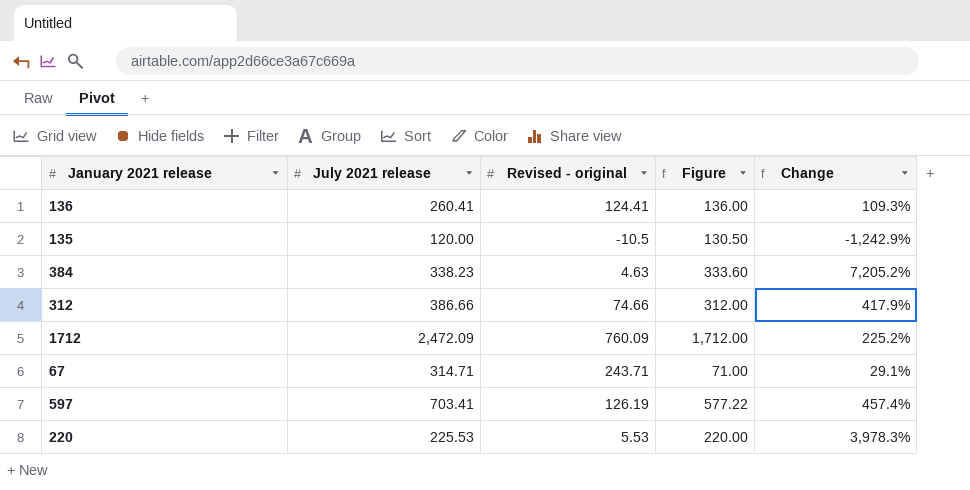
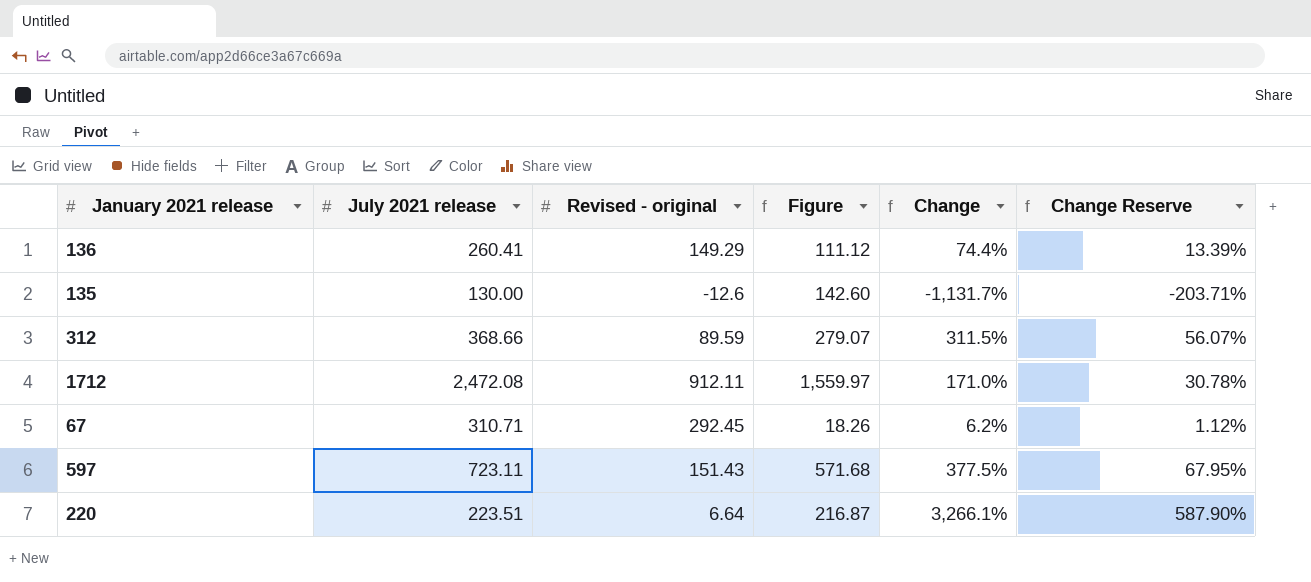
column Change Reserve | formula: none -> [Change] * 0.18
row 384: 338.23 | 4.63 | 333.60 | 7,205.2% -> none
136 | Revised - original: 124.41 -> 149.29
136 | Figure: 136.00 -> 111.12
136 | Change: 109.3% -> 74.4%
135 | July 2021 release: 120.00 -> 130.00
135 | Revised - original: -10.5 -> -12.6
135 | Figure: 130.50 -> 142.60
135 | Change: -1,242.9% -> -1,131.7%
312 | July 2021 release: 386.66 -> 368.66
312 | Revised - original: 74.66 -> 89.59
312 | Figure: 312.00 -> 279.07
312 | Change: 417.9% -> 311.5%
1712 | July 2021 release: 2,472.09 -> 2,472.08
1712 | Revised - original: 760.09 -> 912.11
1712 | Figure: 1,712.00 -> 1,559.97
1712 | Change: 225.2% -> 171.0%
67 | July 2021 release: 314.71 -> 310.71
67 | Revised - original: 243.71 -> 292.45
67 | Figure: 71.00 -> 18.26
67 | Change: 29.1% -> 6.2%
597 | July 2021 release: 703.41 -> 723.11
597 | Revised - original: 126.19 -> 151.43
597 | Figure: 577.22 -> 571.68
597 | Change: 457.4% -> 377.5%
220 | July 2021 release: 225.53 -> 223.51
220 | Revised - original: 5.53 -> 6.64
220 | Figure: 220.00 -> 216.87
220 | Change: 3,978.3% -> 3,266.1%

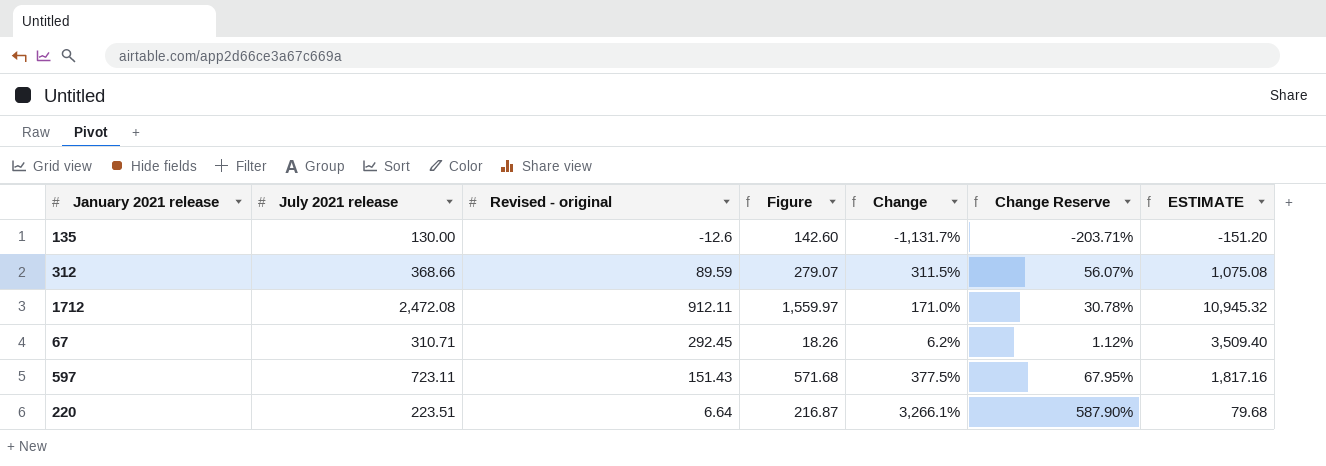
column ESTIMATE | formula: none -> [Revised - original] * 12
row 136: 260.41 | 149.29 | 111.12 | 74.4% | 13.39% -> none

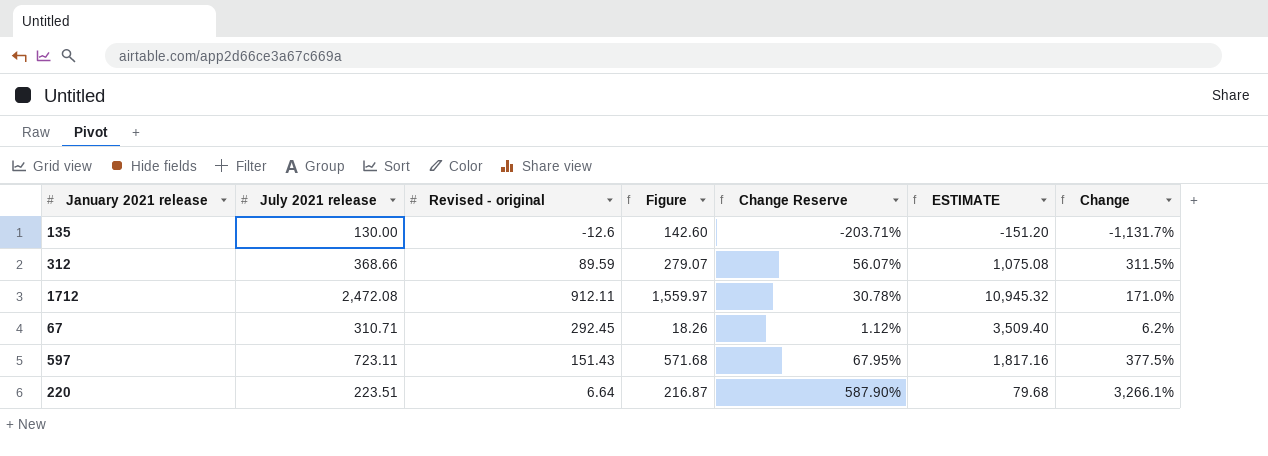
column Change | position: 5 -> 7

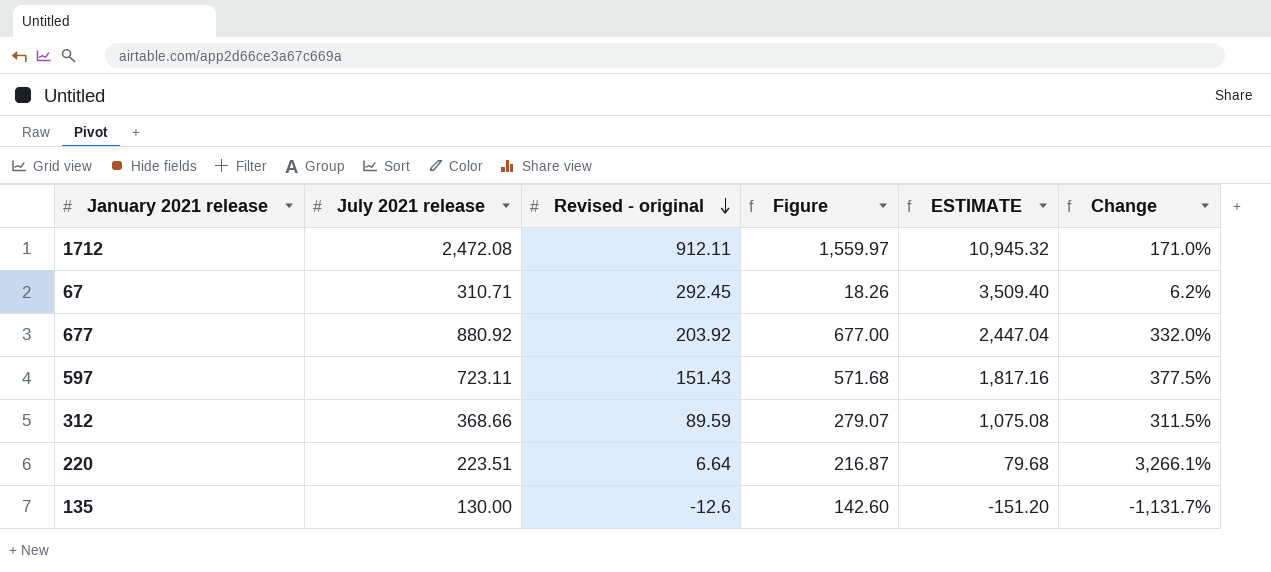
row order: none -> Revised - original descending
column Change Reserve | formula: [Change] * 0.18 -> none
row 677: none -> 880.92 | 203.92 | 677.00 | 2,447.04 | 332.0%

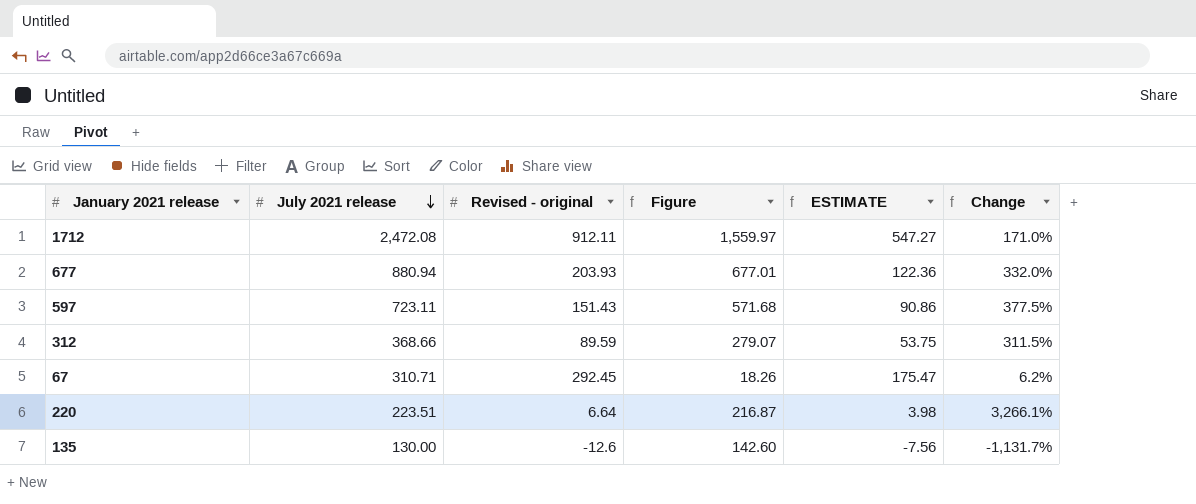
row order: Revised - original descending -> July 2021 release descending
column ESTIMATE | formula: [Revised - original] * 12 -> [Revised - original] * 0.6
677 | July 2021 release: 880.92 -> 880.94
677 | Revised - original: 203.92 -> 203.93
677 | Figure: 677.00 -> 677.01

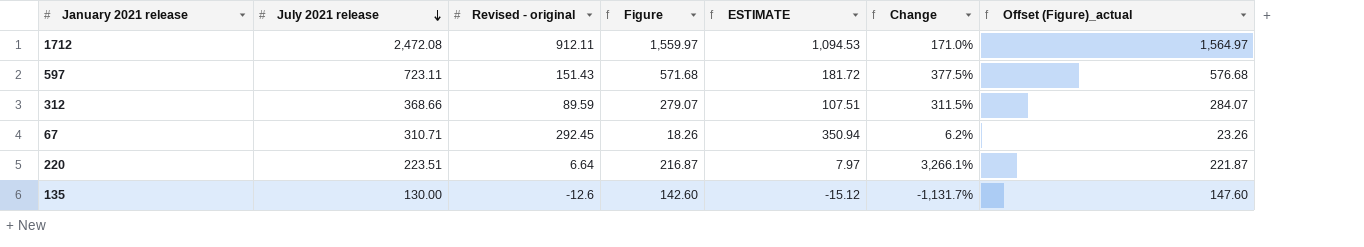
column ESTIMATE | formula: [Revised - original] * 0.6 -> [Revised - original] * 1.2
column Offset (Figure)_actual | formula: none -> [Figure] + 5
row 677: 880.94 | 203.93 | 677.01 | 122.36 | 332.0% -> none

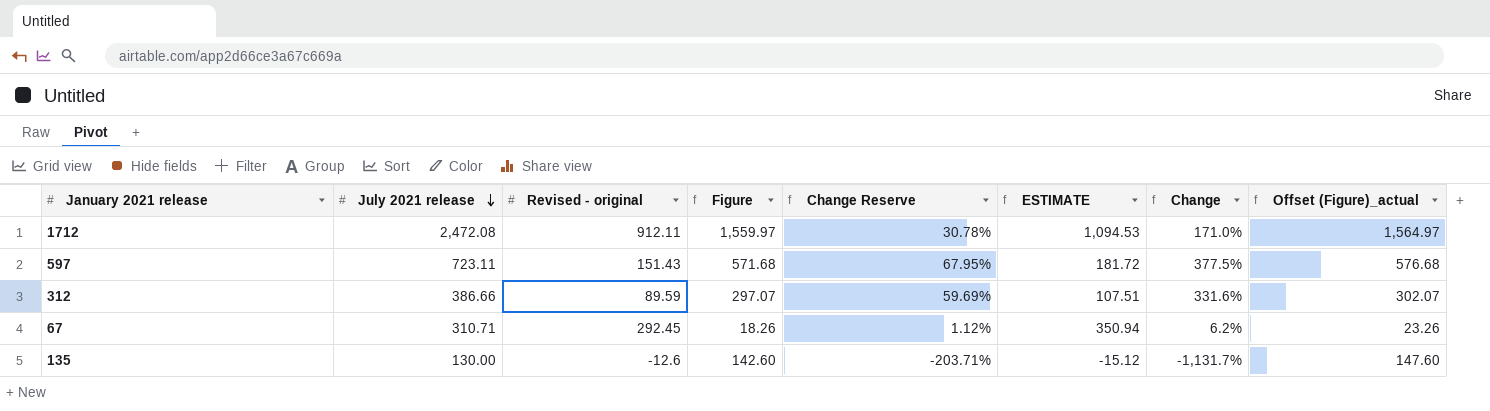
column Change Reserve | formula: none -> [Change] * 0.18
row 220: 223.51 | 6.64 | 216.87 | 7.97 | 3,266.1% | 221.87 -> none
312 | July 2021 release: 368.66 -> 386.66
312 | Figure: 279.07 -> 297.07
312 | Change: 311.5% -> 331.6%
312 | Offset (Figure)_actual: 284.07 -> 302.07

